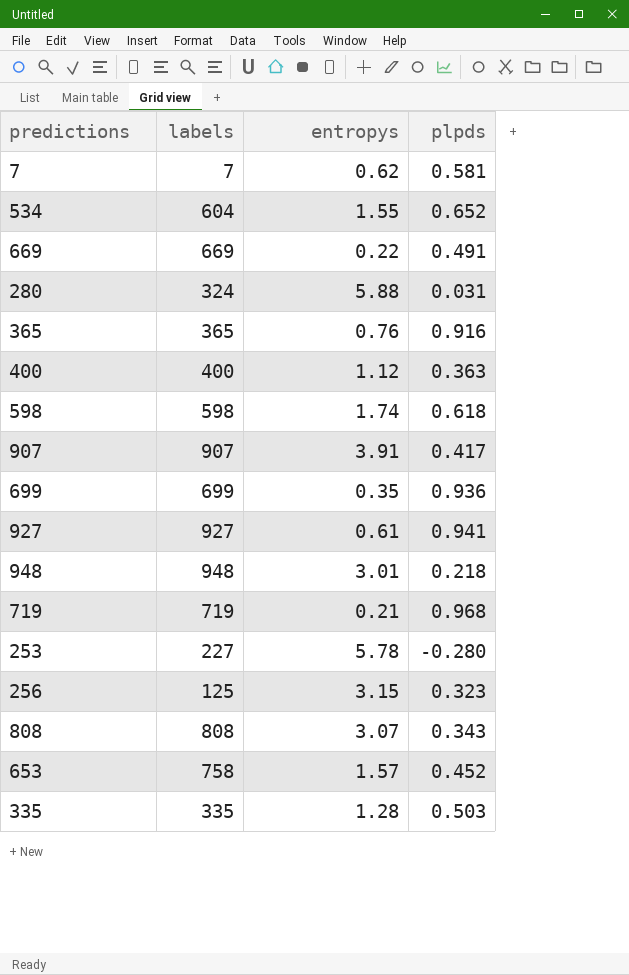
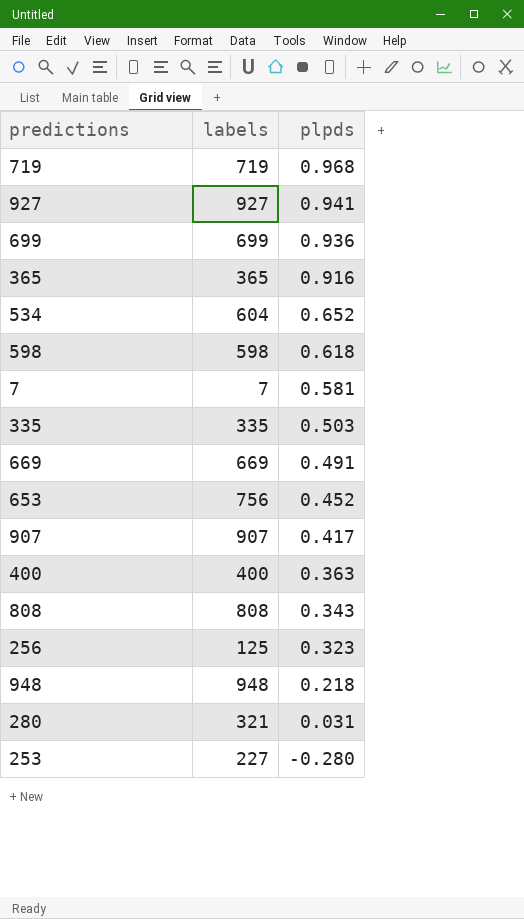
row order: none -> plpds descending
column entropys | position: 3 -> none
653 | labels: 758 -> 756
280 | labels: 324 -> 321

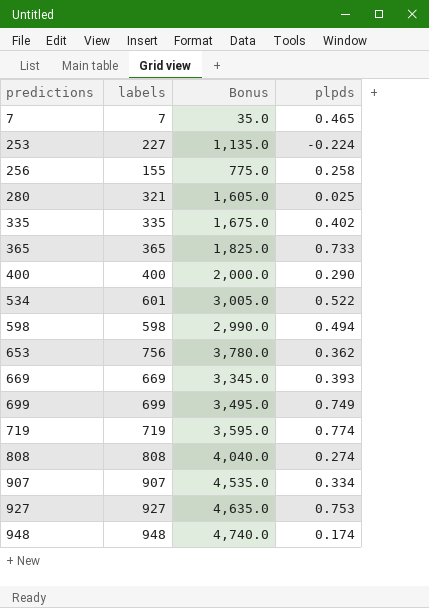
row order: plpds descending -> predictions ascending
column Bonus | formula: none -> [labels] * 5
7 | plpds: 0.581 -> 0.465
253 | plpds: -0.280 -> -0.224
256 | labels: 125 -> 155
256 | plpds: 0.323 -> 0.258
280 | plpds: 0.031 -> 0.025
335 | plpds: 0.503 -> 0.402
365 | plpds: 0.916 -> 0.733
400 | plpds: 0.363 -> 0.290
534 | labels: 604 -> 601
534 | plpds: 0.652 -> 0.522
598 | plpds: 0.618 -> 0.494
653 | plpds: 0.452 -> 0.362
669 | plpds: 0.491 -> 0.393
699 | plpds: 0.936 -> 0.749
719 | plpds: 0.968 -> 0.774
808 | plpds: 0.343 -> 0.274
907 | plpds: 0.417 -> 0.334
927 | plpds: 0.941 -> 0.753
948 | plpds: 0.218 -> 0.174

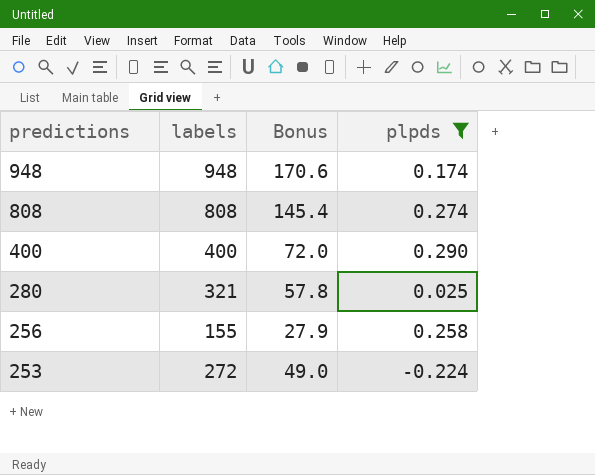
filter: none -> plpds <= 0.290
row order: predictions ascending -> predictions descending
column Bonus | formula: [labels] * 5 -> [labels] * 0.18
253 | labels: 227 -> 272

